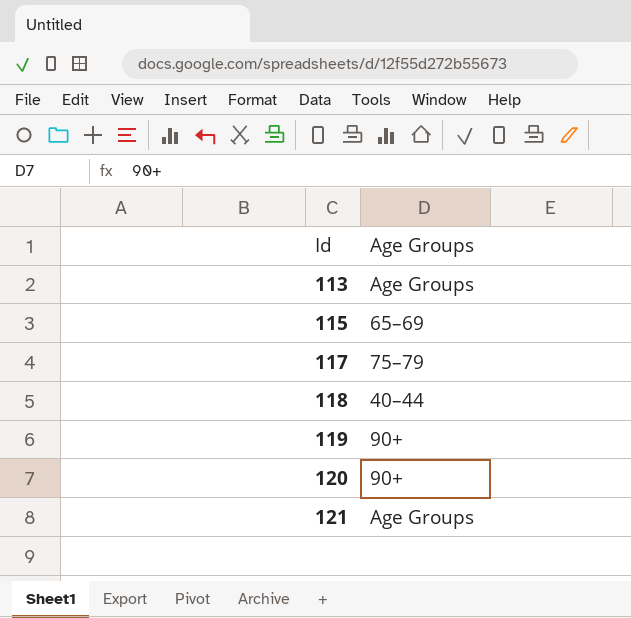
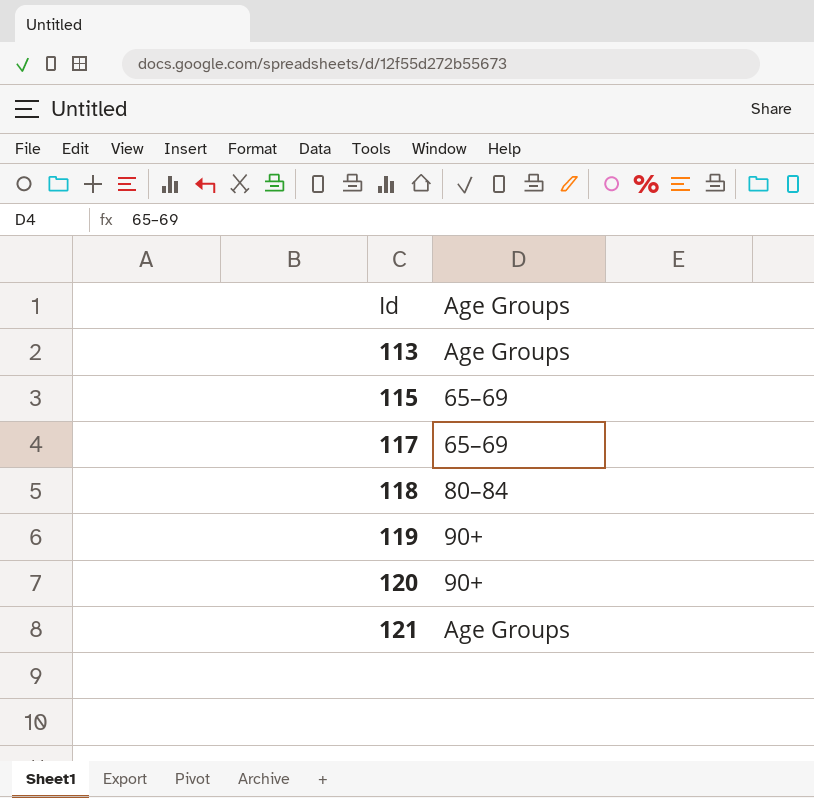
117 | Age Groups: 75–79 -> 65–69
118 | Age Groups: 40–44 -> 80–84

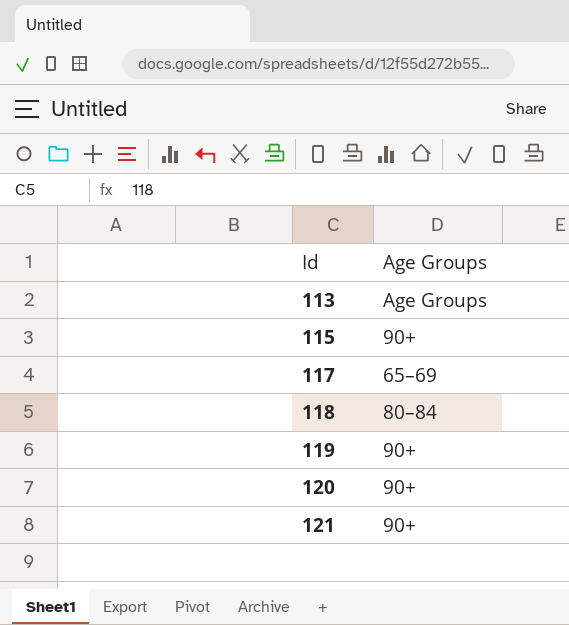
115 | Age Groups: 65–69 -> 90+
121 | Age Groups: Age Groups -> 90+

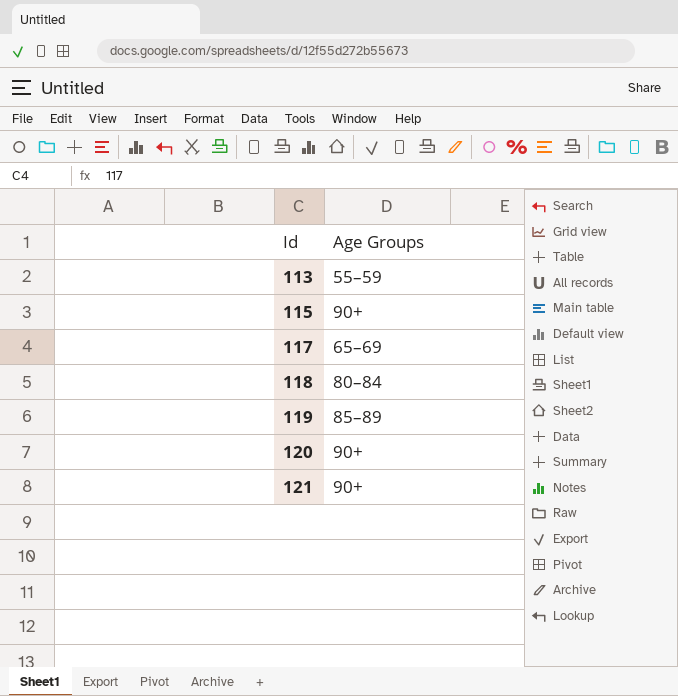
113 | Age Groups: Age Groups -> 55–59
119 | Age Groups: 90+ -> 85–89

